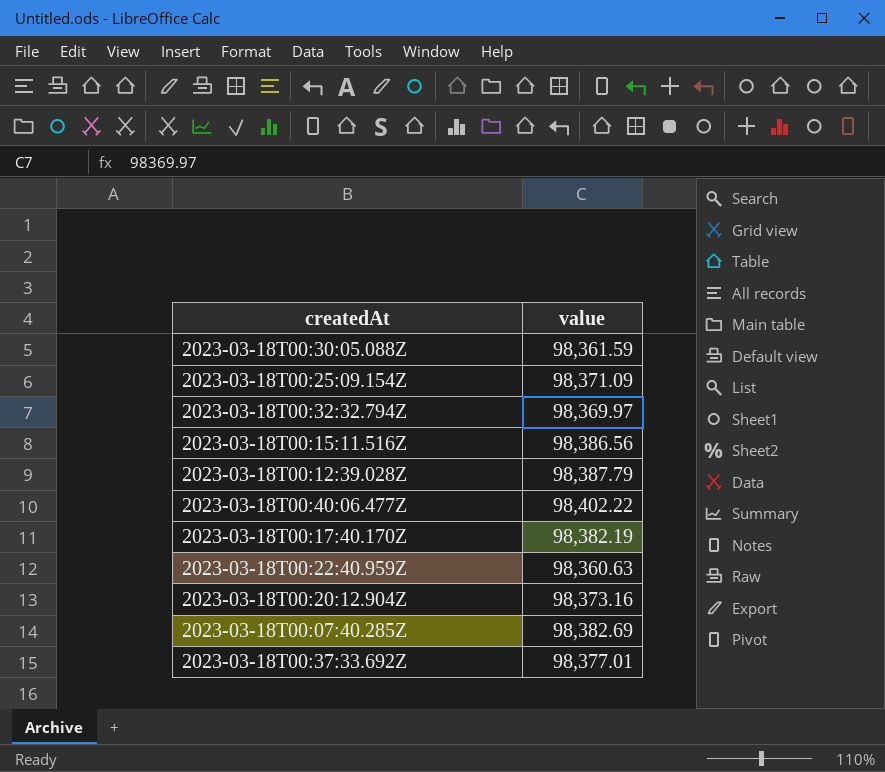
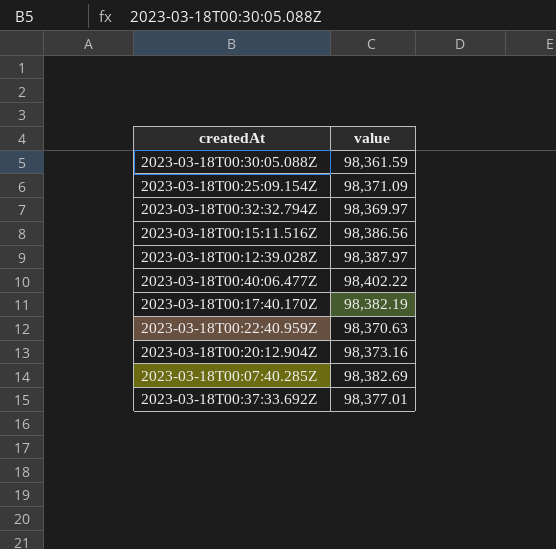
2023-03-18T00:12:39.028Z | value: 98,387.79 -> 98,387.97
2023-03-18T00:22:40.959Z | value: 98,360.63 -> 98,370.63

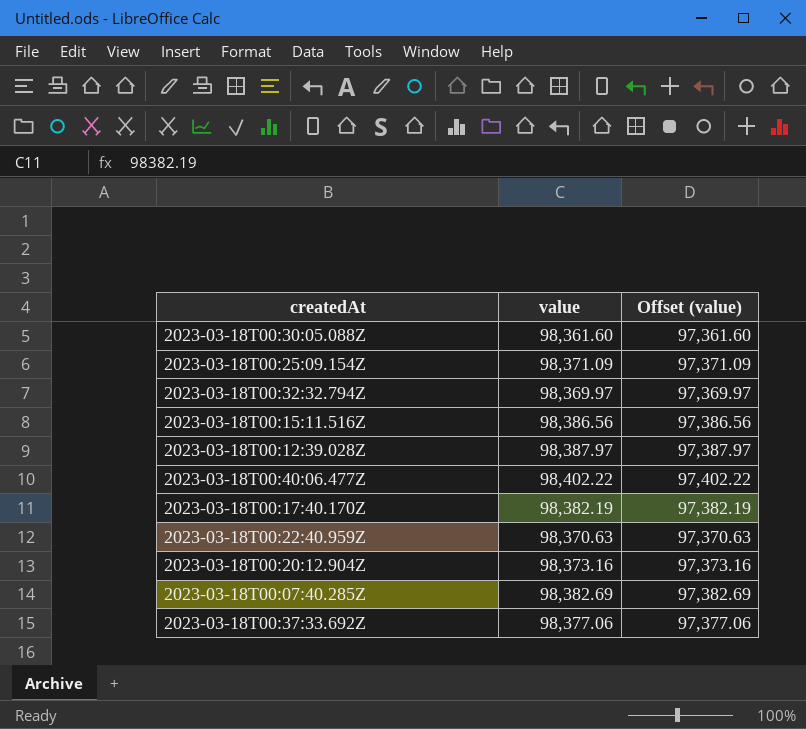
column Offset (value) | formula: none -> [value] - 1000
2023-03-18T00:30:05.088Z | value: 98,361.59 -> 98,361.60
2023-03-18T00:37:33.692Z | value: 98,377.01 -> 98,377.06

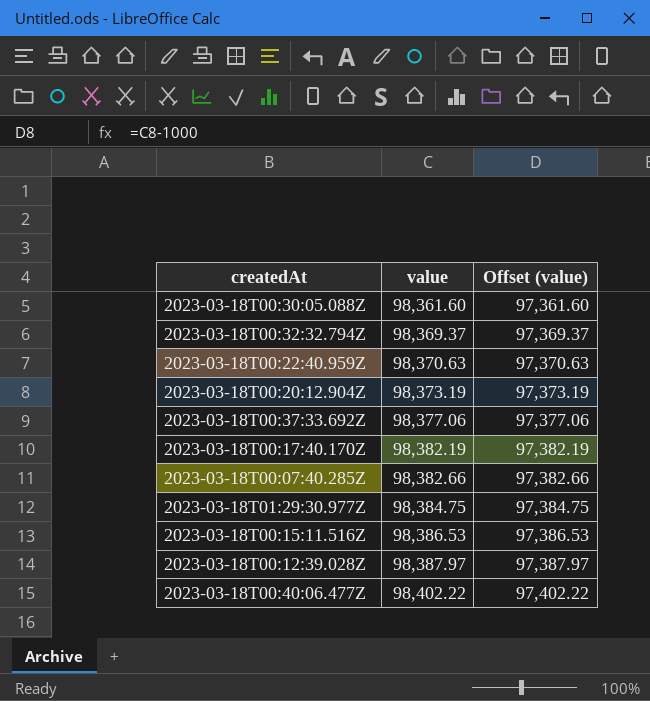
row order: none -> value ascending
row 2023-03-18T00:25:09.154Z: 98,371.09 | 97,371.09 -> none
2023-03-18T00:32:32.794Z | value: 98,369.97 -> 98,369.37
2023-03-18T00:32:32.794Z | Offset (value): 97,369.97 -> 97,369.37
2023-03-18T00:20:12.904Z | value: 98,373.16 -> 98,373.19
2023-03-18T00:20:12.904Z | Offset (value): 97,373.16 -> 97,373.19
2023-03-18T00:07:40.285Z | value: 98,382.69 -> 98,382.66
2023-03-18T00:07:40.285Z | Offset (value): 97,382.69 -> 97,382.66
row 2023-03-18T01:29:30.977Z: none -> 98,384.75 | 97,384.75
2023-03-18T00:15:11.516Z | value: 98,386.56 -> 98,386.53
2023-03-18T00:15:11.516Z | Offset (value): 97,386.56 -> 97,386.53

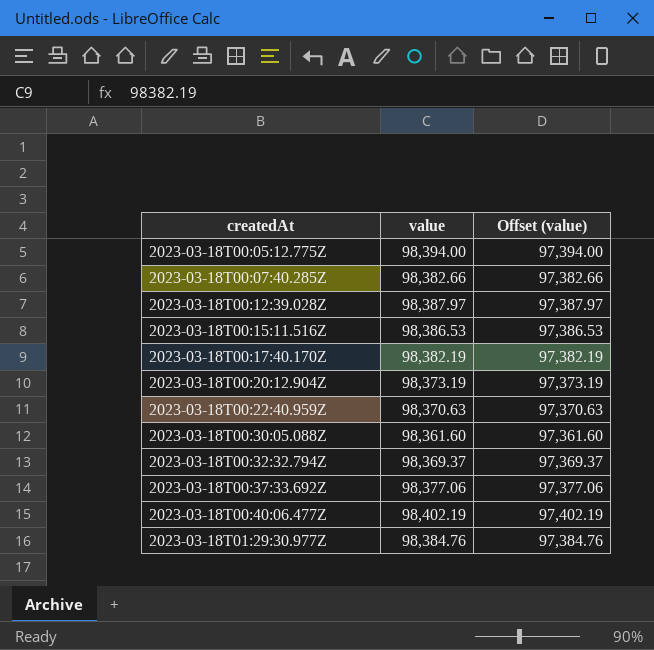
row order: value ascending -> createdAt ascending
row 2023-03-18T00:05:12.775Z: none -> 98,394.00 | 97,394.00
2023-03-18T00:40:06.477Z | value: 98,402.22 -> 98,402.19
2023-03-18T00:40:06.477Z | Offset (value): 97,402.22 -> 97,402.19
2023-03-18T01:29:30.977Z | value: 98,384.75 -> 98,384.76
2023-03-18T01:29:30.977Z | Offset (value): 97,384.75 -> 97,384.76

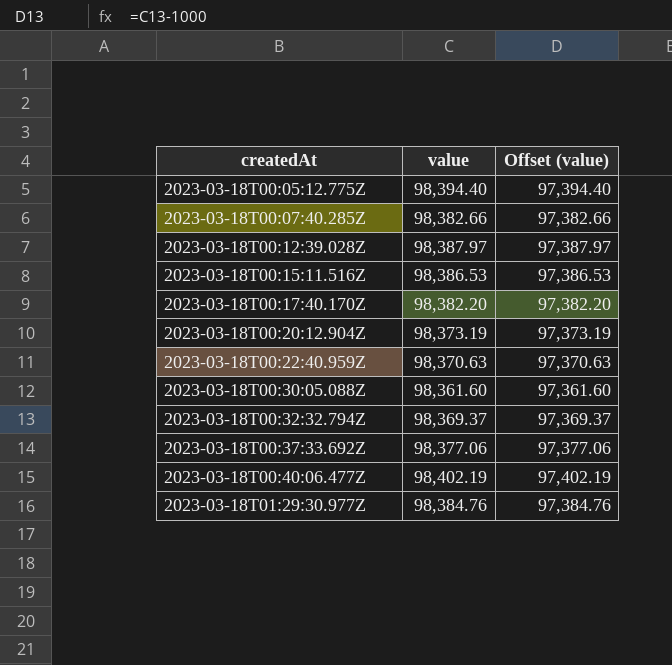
2023-03-18T00:05:12.775Z | value: 98,394.00 -> 98,394.40
2023-03-18T00:05:12.775Z | Offset (value): 97,394.00 -> 97,394.40
2023-03-18T00:17:40.170Z | value: 98,382.19 -> 98,382.20
2023-03-18T00:17:40.170Z | Offset (value): 97,382.19 -> 97,382.20

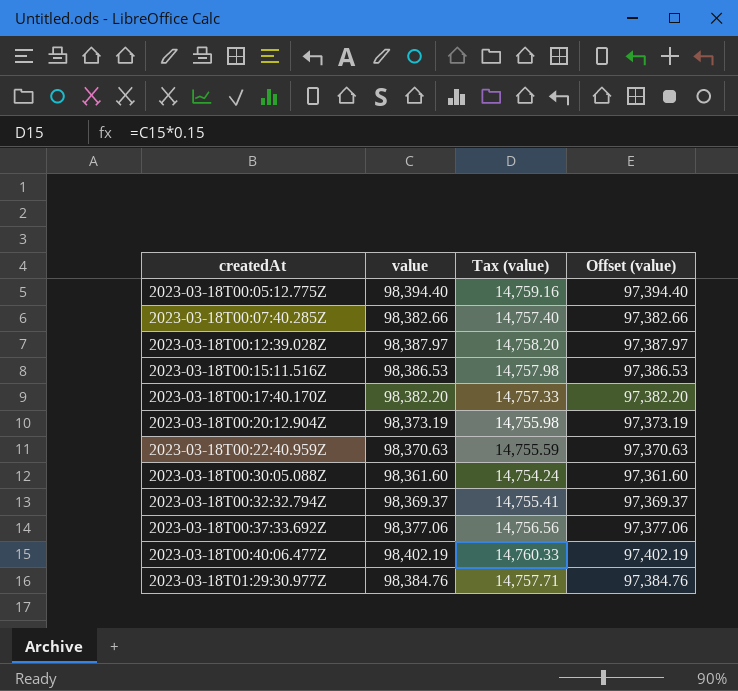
column Tax (value) | formula: none -> [value] * 0.15

